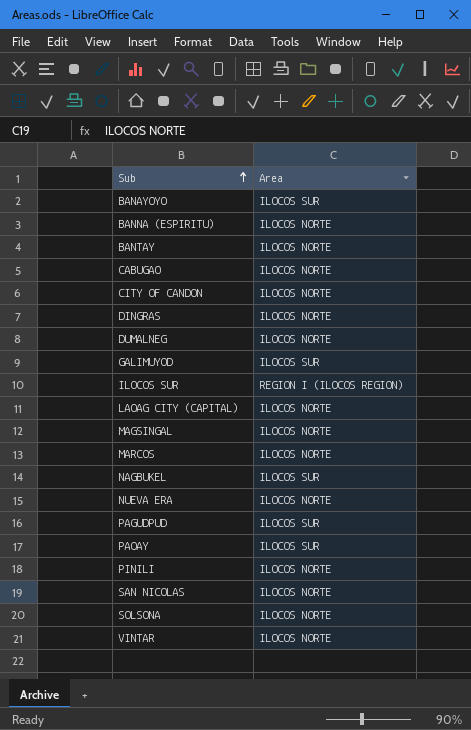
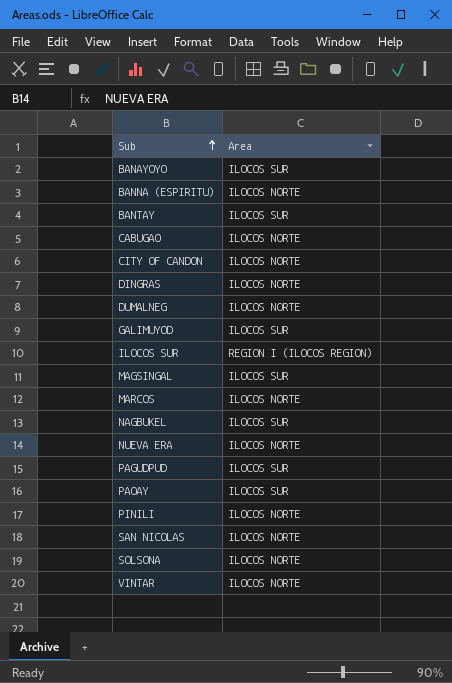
row LAOAG CITY (CAPITAL): ILOCOS NORTE -> none
BANTAY | Area: ILOCOS NORTE -> ILOCOS SUR
MAGSINGAL | Area: ILOCOS NORTE -> ILOCOS SUR

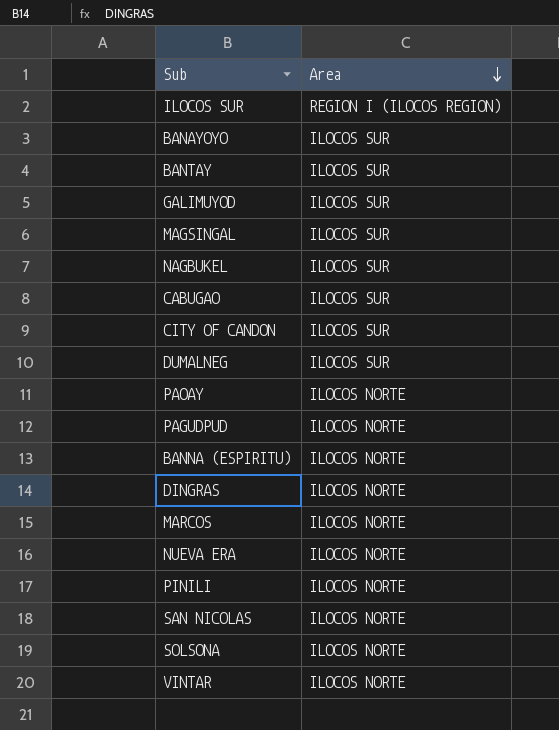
row order: Sub ascending -> Area descending
CABUGAO | Area: ILOCOS NORTE -> ILOCOS SUR
CITY OF CANDON | Area: ILOCOS NORTE -> ILOCOS SUR
DUMALNEG | Area: ILOCOS NORTE -> ILOCOS SUR
PAOAY | Area: ILOCOS SUR -> ILOCOS NORTE
PAGUDPUD | Area: ILOCOS SUR -> ILOCOS NORTE

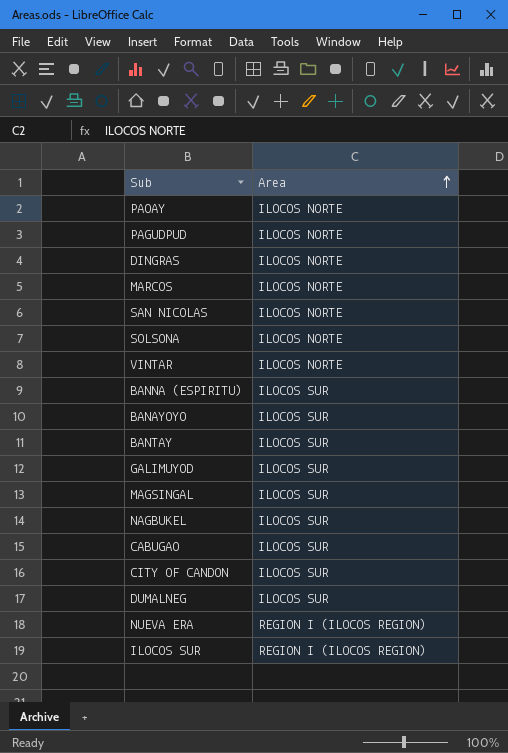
row order: Area descending -> Area ascending
row PINILI: ILOCOS NORTE -> none
BANNA (ESPIRITU) | Area: ILOCOS NORTE -> ILOCOS SUR
NUEVA ERA | Area: ILOCOS NORTE -> REGION I (ILOCOS REGION)

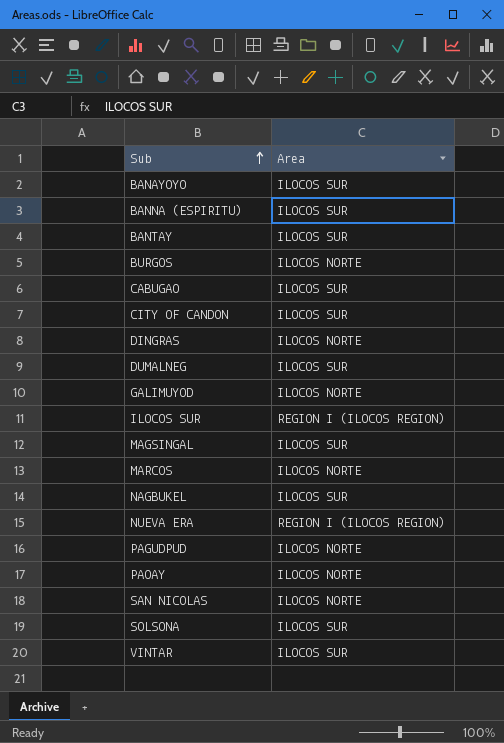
row order: Area ascending -> Sub ascending
row BURGOS: none -> ILOCOS NORTE
GALIMUYOD | Area: ILOCOS SUR -> ILOCOS NORTE
SOLSONA | Area: ILOCOS NORTE -> ILOCOS SUR
VINTAR | Area: ILOCOS NORTE -> ILOCOS SUR

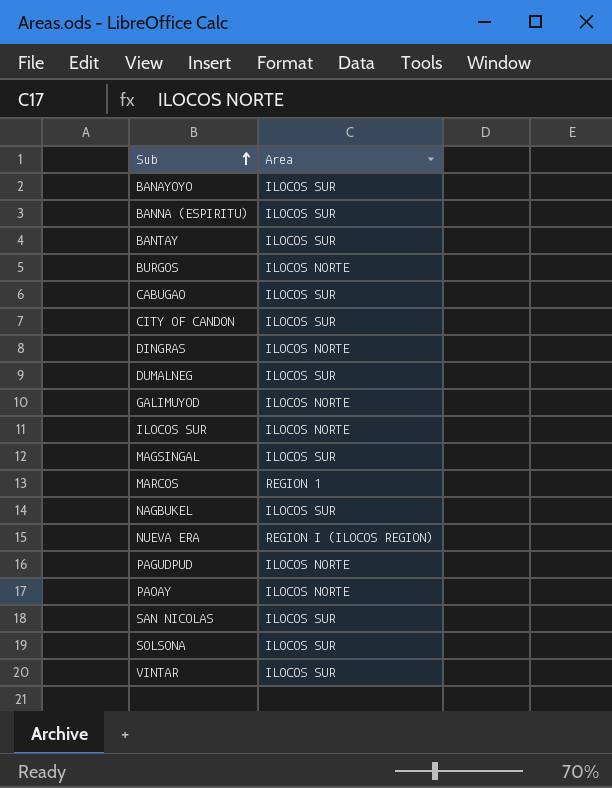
ILOCOS SUR | Area: REGION I (ILOCOS REGION) -> ILOCOS NORTE
MARCOS | Area: ILOCOS NORTE -> REGION 1
SAN NICOLAS | Area: ILOCOS NORTE -> ILOCOS SUR

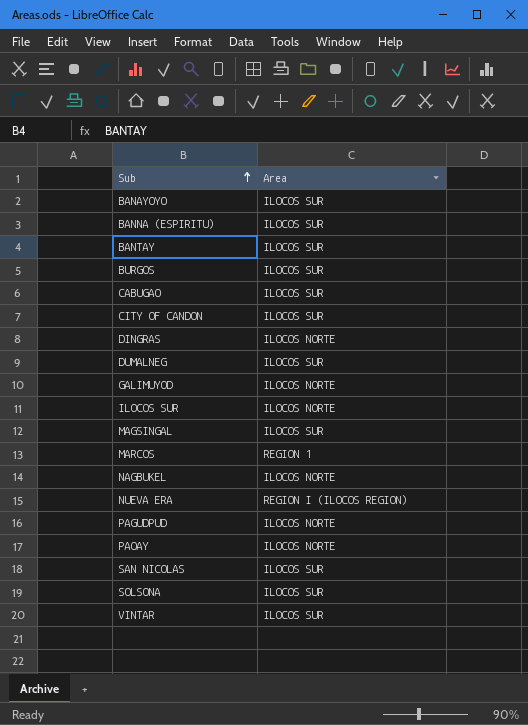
BURGOS | Area: ILOCOS NORTE -> ILOCOS SUR
NAGBUKEL | Area: ILOCOS SUR -> ILOCOS NORTE

